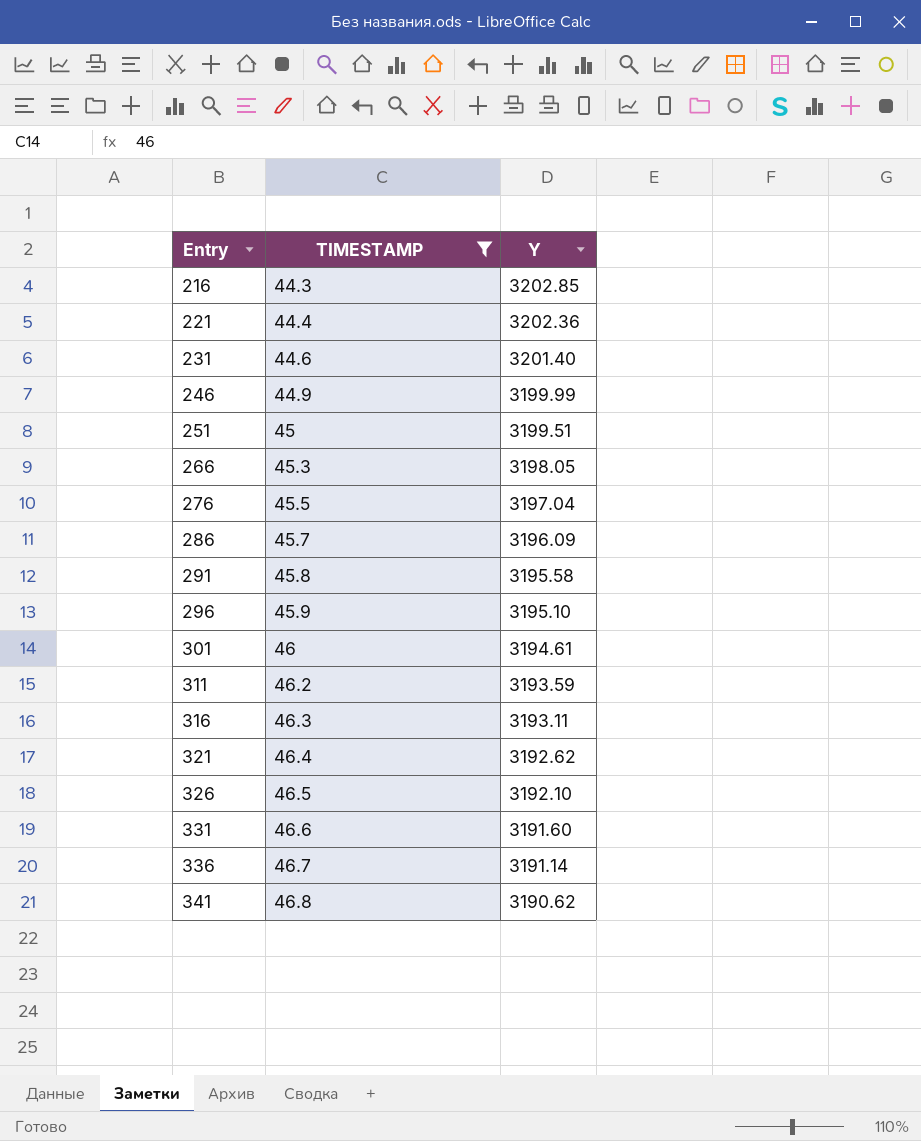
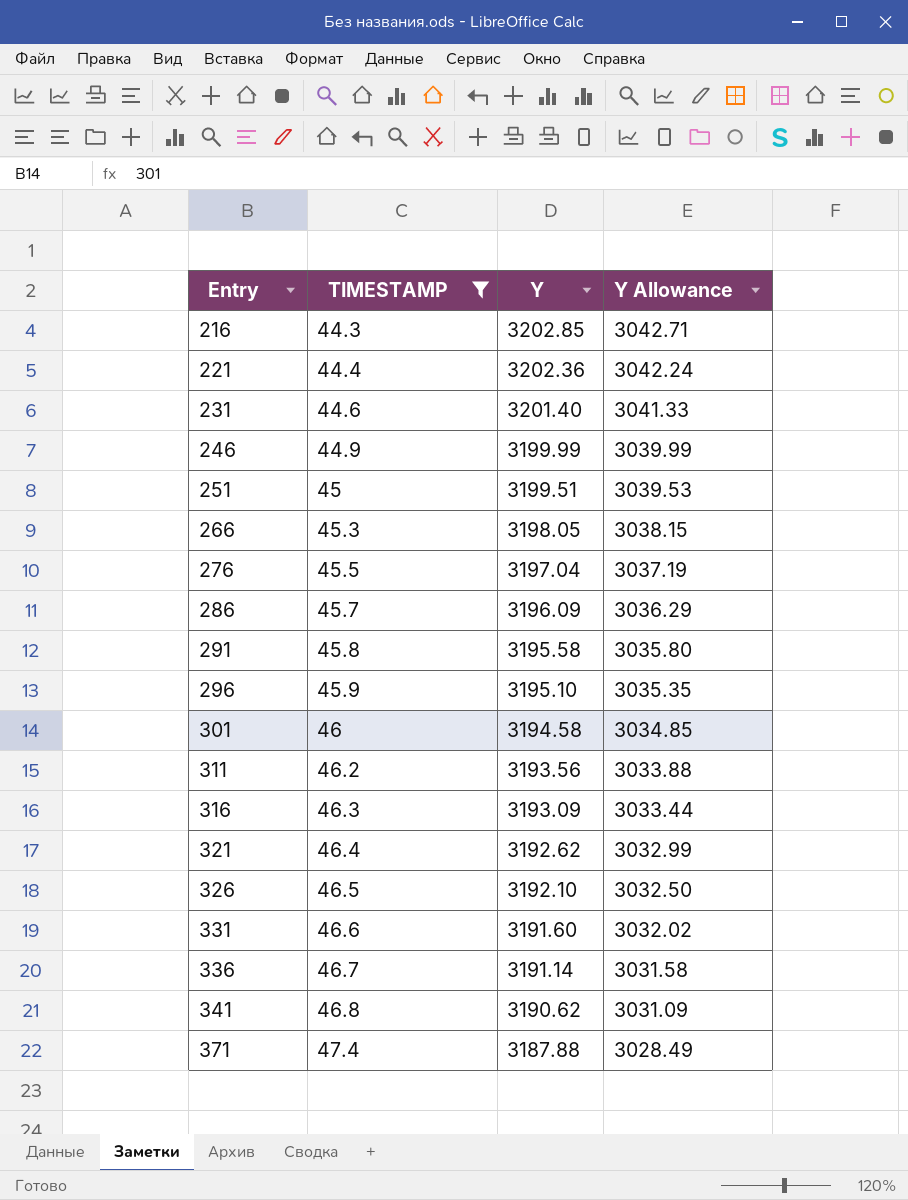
column Y Allowance | formula: none -> [Y] * 0.95
301 | Y: 3194.61 -> 3194.58
311 | Y: 3193.59 -> 3193.56
316 | Y: 3193.11 -> 3193.09
row 371: none -> 47.4 | 3187.88 | 3028.49

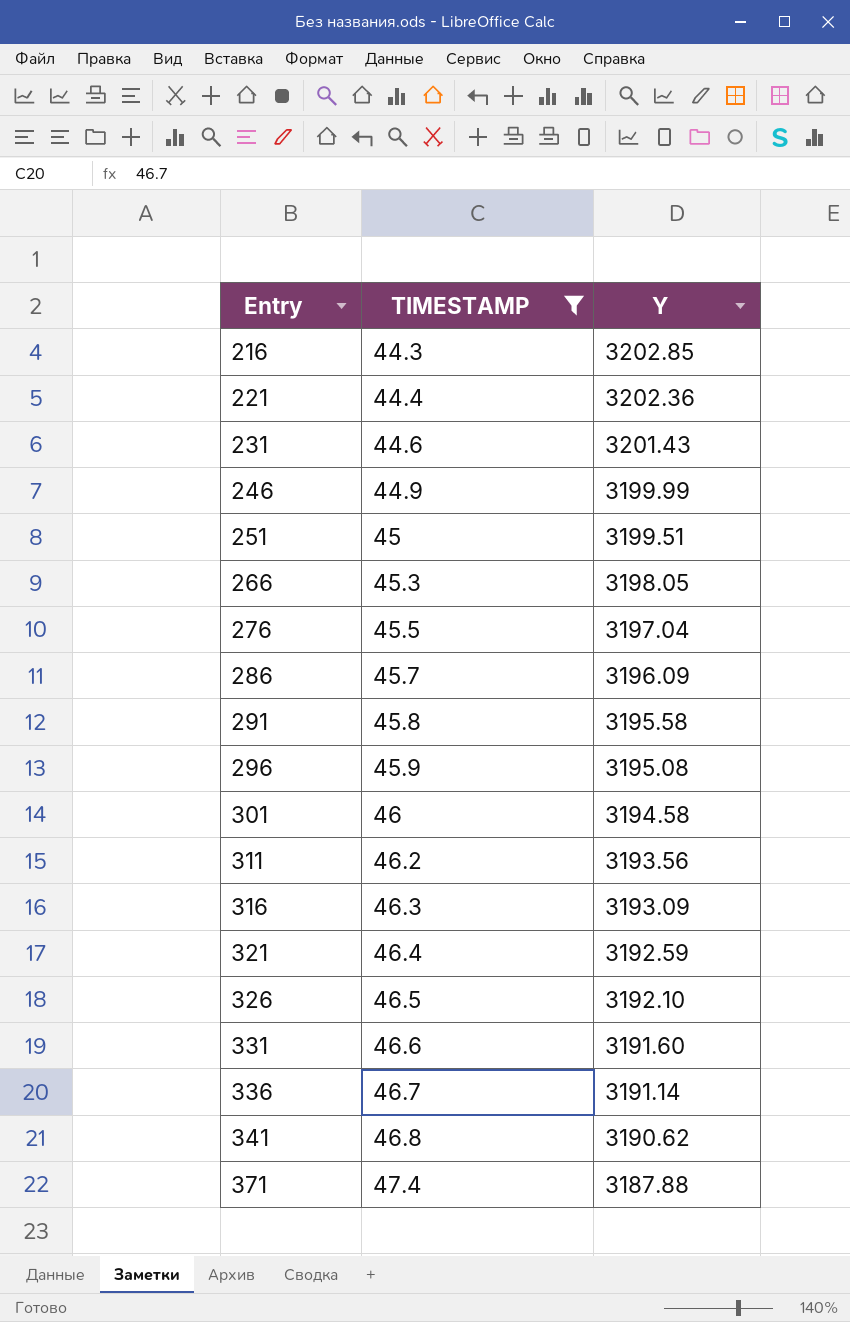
column Y Allowance | formula: [Y] * 0.95 -> none
231 | Y: 3201.40 -> 3201.43
296 | Y: 3195.10 -> 3195.08
321 | Y: 3192.62 -> 3192.59

